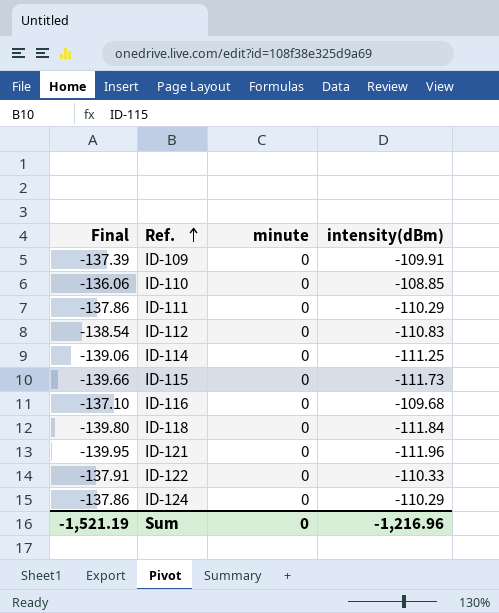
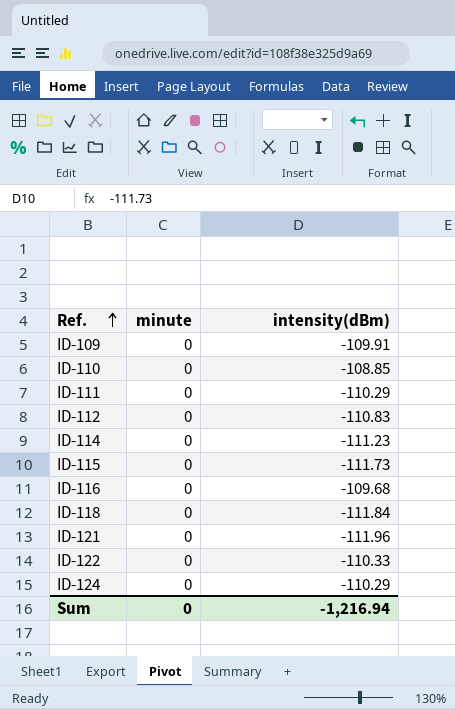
column Final | formula: [intensity(dBm)] * 1.25 -> none
ID-114 | intensity(dBm): -111.25 -> -111.23
Sum | intensity(dBm): -1,216.96 -> -1,216.94

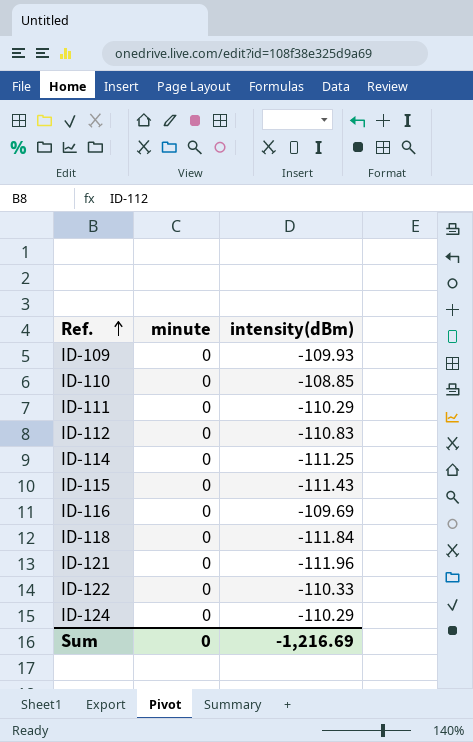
ID-109 | intensity(dBm): -109.91 -> -109.93
ID-114 | intensity(dBm): -111.23 -> -111.25
ID-115 | intensity(dBm): -111.73 -> -111.43
ID-116 | intensity(dBm): -109.68 -> -109.69
Sum | intensity(dBm): -1,216.94 -> -1,216.69

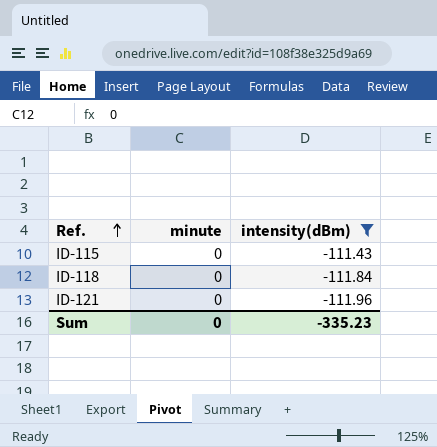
filter: none -> intensity(dBm) <= -111.43
Sum | intensity(dBm): -1,216.69 -> -335.23

